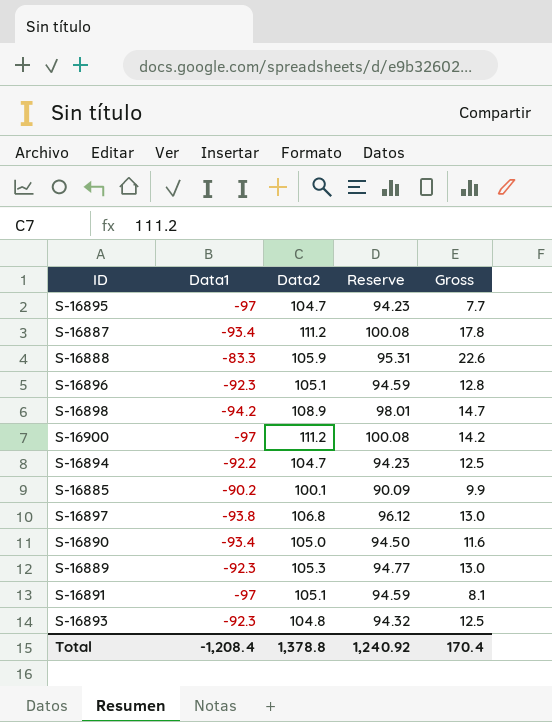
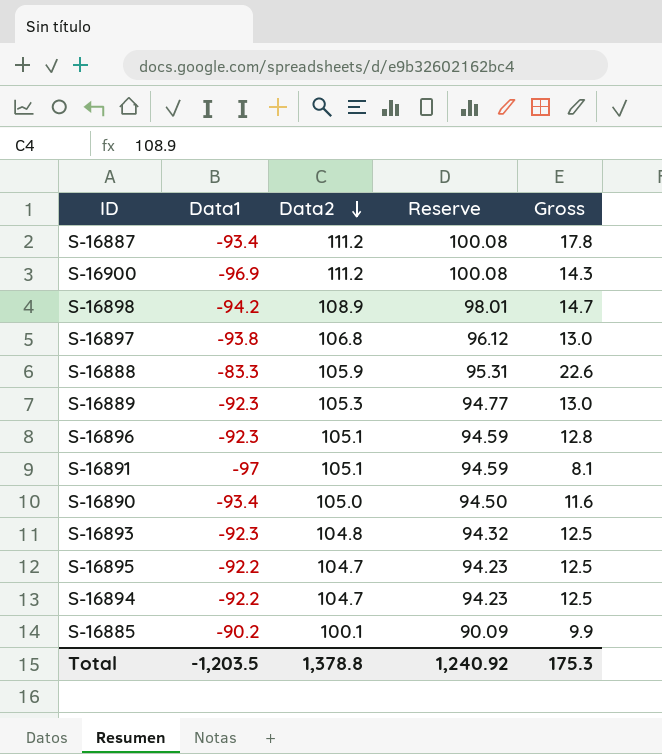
row order: none -> Data2 descending
S-16900 | Data1: -97 -> -96.9
S-16900 | Gross: 14.2 -> 14.3
S-16895 | Data1: -97 -> -92.2
S-16895 | Gross: 7.7 -> 12.5
Total | Data1: -1,208.4 -> -1,203.5
Total | Gross: 170.4 -> 175.3

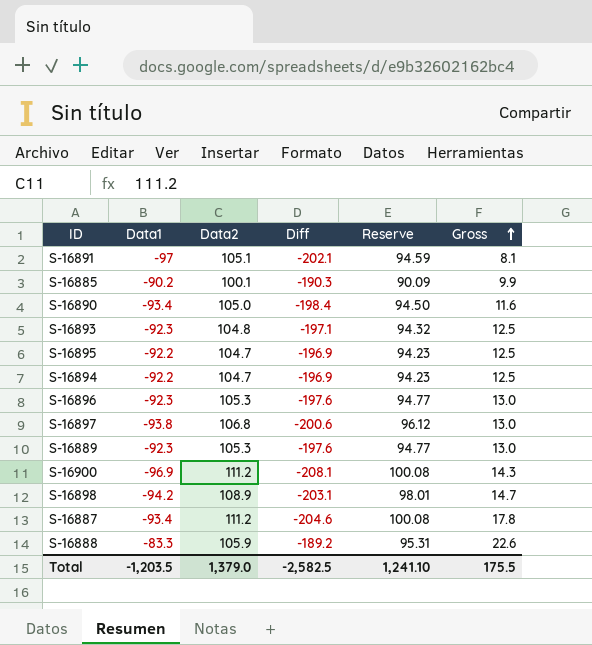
row order: Data2 descending -> Gross ascending
column Diff | formula: none -> [Data1] - [Data2]
S-16896 | Data2: 105.1 -> 105.3
S-16896 | Reserve: 94.59 -> 94.77
S-16896 | Gross: 12.8 -> 13.0
Total | Data2: 1,378.8 -> 1,379.0
Total | Reserve: 1,240.92 -> 1,241.10
Total | Gross: 175.3 -> 175.5

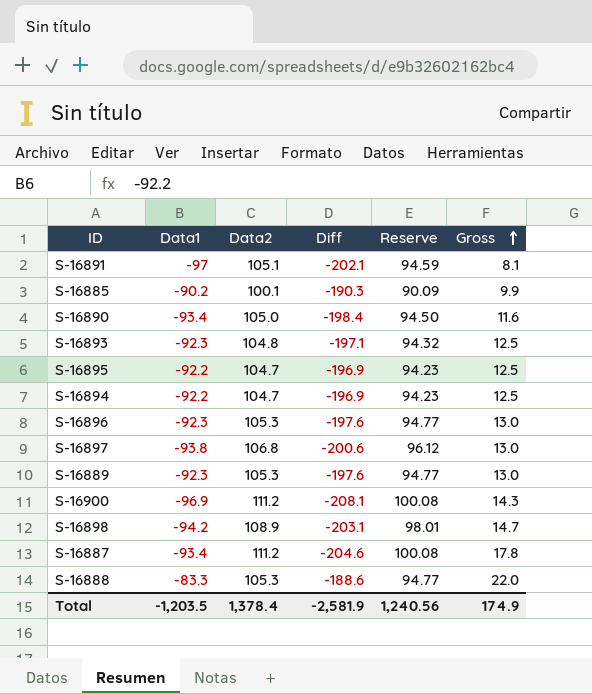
S-16888 | Data2: 105.9 -> 105.3
S-16888 | Diff: -189.2 -> -188.6
S-16888 | Reserve: 95.31 -> 94.77
S-16888 | Gross: 22.6 -> 22.0
Total | Data2: 1,379.0 -> 1,378.4
Total | Diff: -2,582.5 -> -2,581.9
Total | Reserve: 1,241.10 -> 1,240.56
Total | Gross: 175.5 -> 174.9

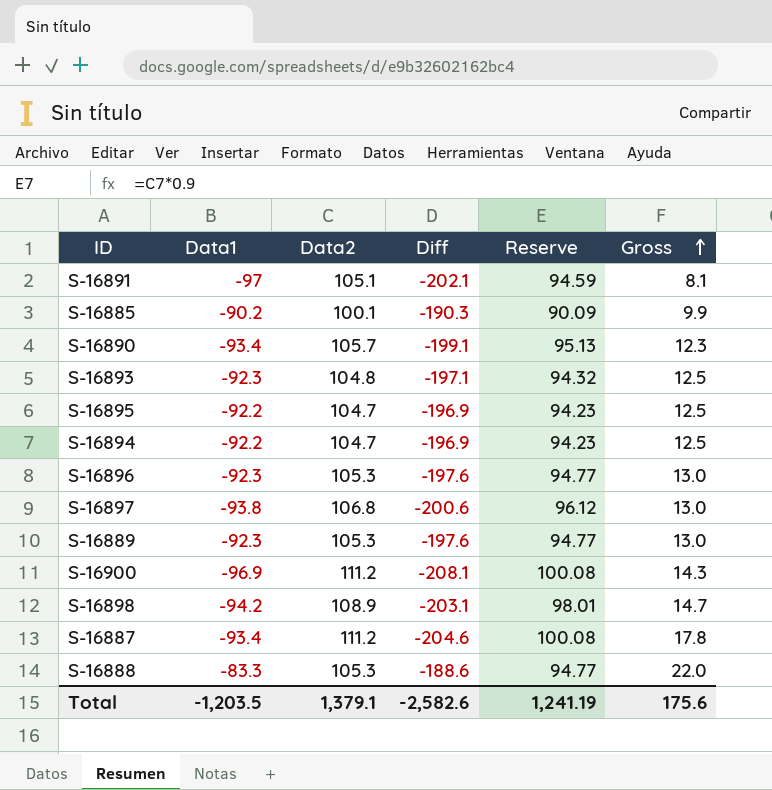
S-16890 | Data2: 105.0 -> 105.7
S-16890 | Diff: -198.4 -> -199.1
S-16890 | Reserve: 94.50 -> 95.13
S-16890 | Gross: 11.6 -> 12.3
Total | Data2: 1,378.4 -> 1,379.1
Total | Diff: -2,581.9 -> -2,582.6
Total | Reserve: 1,240.56 -> 1,241.19
Total | Gross: 174.9 -> 175.6

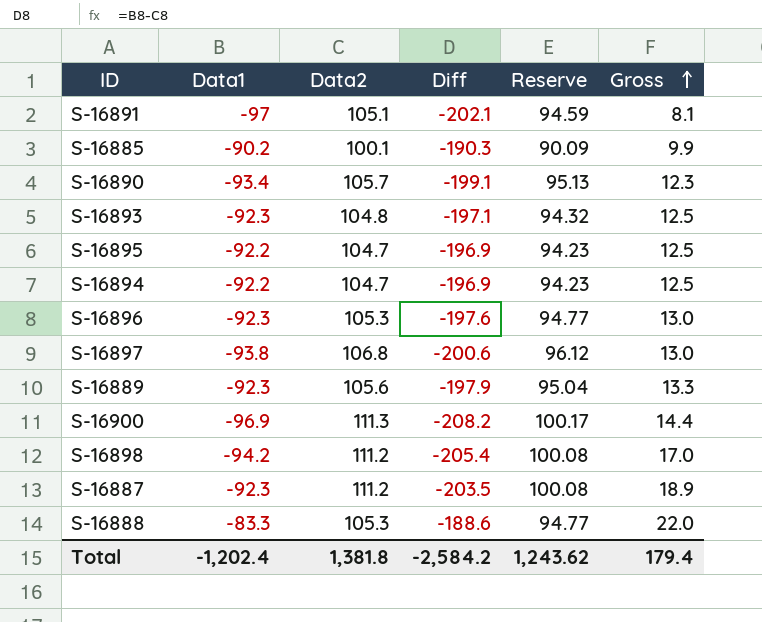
S-16889 | Data2: 105.3 -> 105.6
S-16889 | Diff: -197.6 -> -197.9
S-16889 | Reserve: 94.77 -> 95.04
S-16889 | Gross: 13.0 -> 13.3
S-16900 | Data2: 111.2 -> 111.3
S-16900 | Diff: -208.1 -> -208.2
S-16900 | Reserve: 100.08 -> 100.17
S-16900 | Gross: 14.3 -> 14.4
S-16898 | Data2: 108.9 -> 111.2
S-16898 | Diff: -203.1 -> -205.4
S-16898 | Reserve: 98.01 -> 100.08
S-16898 | Gross: 14.7 -> 17.0
S-16887 | Data1: -93.4 -> -92.3
S-16887 | Diff: -204.6 -> -203.5
S-16887 | Gross: 17.8 -> 18.9
Total | Data1: -1,203.5 -> -1,202.4
Total | Data2: 1,379.1 -> 1,381.8
Total | Diff: -2,582.6 -> -2,584.2
Total | Reserve: 1,241.19 -> 1,243.62
Total | Gross: 175.6 -> 179.4

